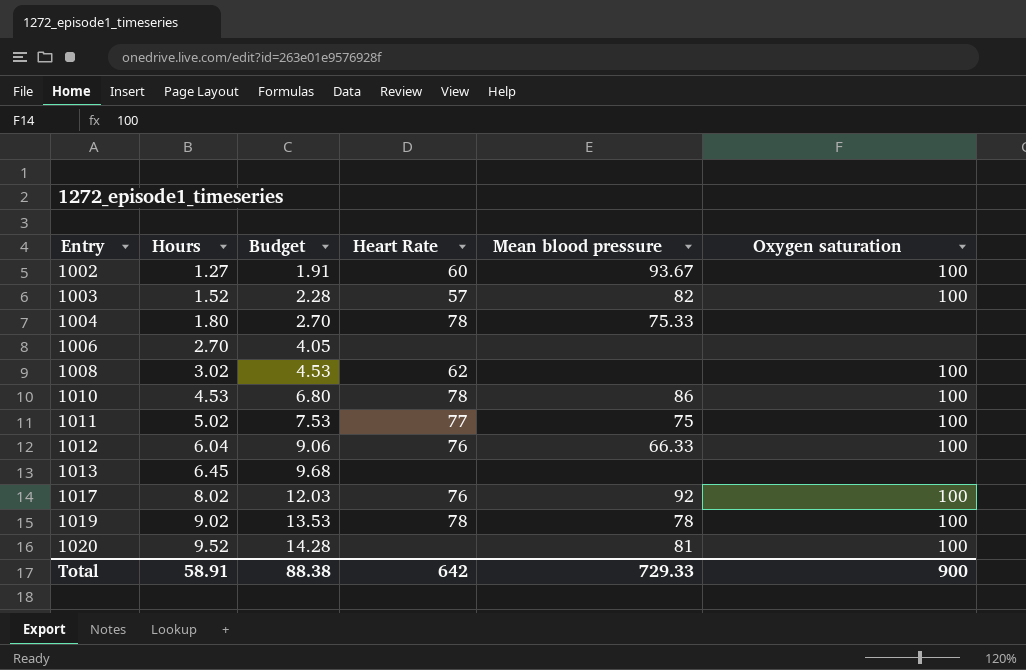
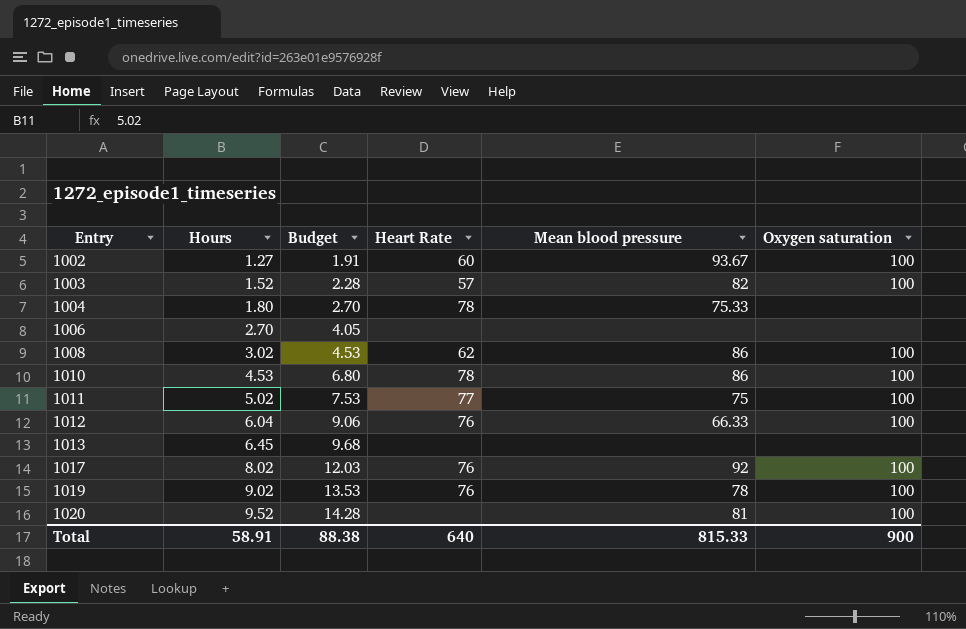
1008 | Mean blood pressure: none -> 86
1019 | Heart Rate: 78 -> 76
Total | Heart Rate: 642 -> 640
Total | Mean blood pressure: 729.33 -> 815.33

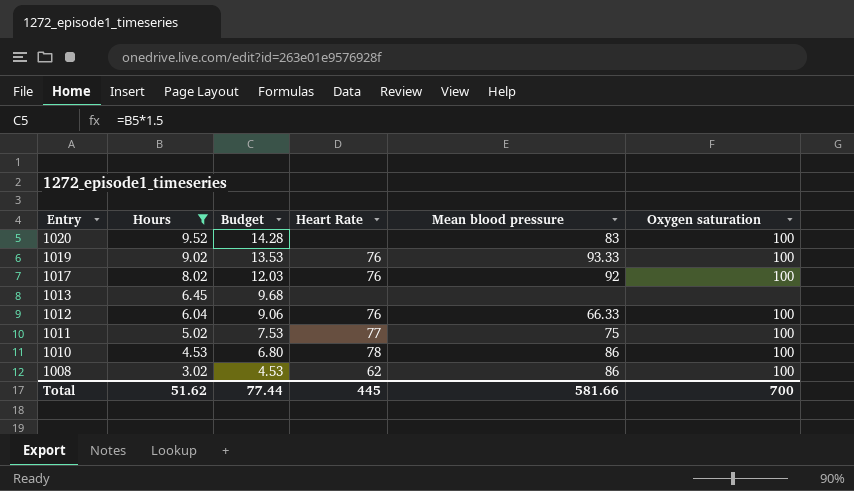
filter: none -> Hours >= 3.02
row order: Entry ascending -> Entry descending
1020 | Mean blood pressure: 81 -> 83
1019 | Mean blood pressure: 78 -> 93.33
Total | Hours: 58.91 -> 51.62
Total | Budget: 88.38 -> 77.44
Total | Heart Rate: 640 -> 445
Total | Mean blood pressure: 815.33 -> 581.66
Total | Oxygen saturation: 900 -> 700

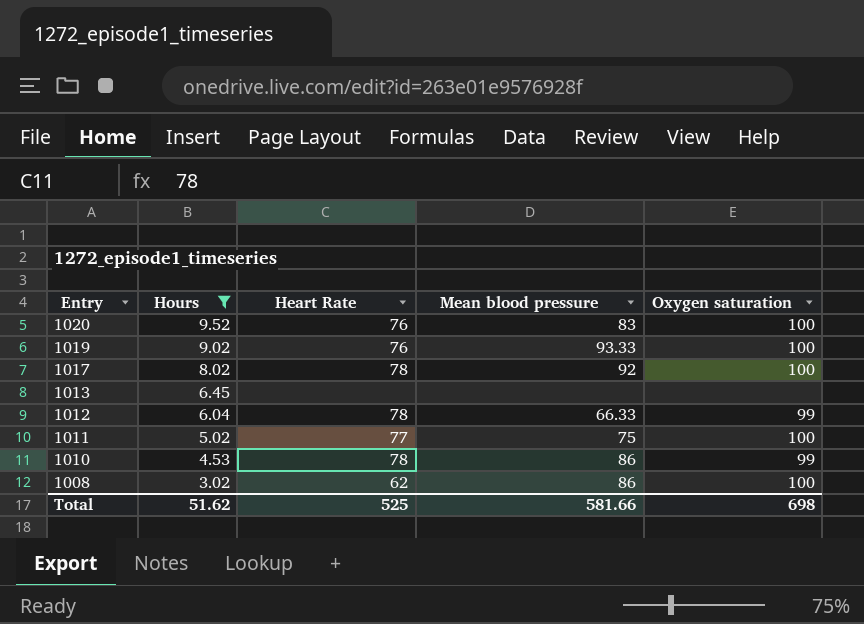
column Budget | formula: [Hours] * 1.5 -> none
1020 | Heart Rate: none -> 76
1017 | Heart Rate: 76 -> 78
1012 | Heart Rate: 76 -> 78
1012 | Oxygen saturation: 100 -> 99
1010 | Oxygen saturation: 100 -> 99
Total | Heart Rate: 445 -> 525
Total | Oxygen saturation: 700 -> 698

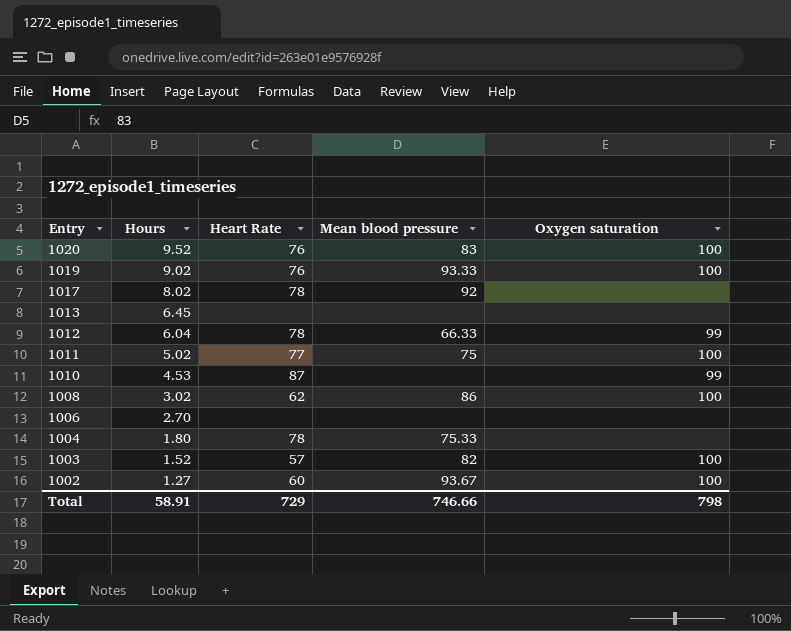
filter: Hours >= 3.02 -> none
1017 | Oxygen saturation: 100 -> none
1010 | Heart Rate: 78 -> 87
1010 | Mean blood pressure: 86 -> none
Total | Hours: 51.62 -> 58.91
Total | Heart Rate: 525 -> 729
Total | Mean blood pressure: 581.66 -> 746.66
Total | Oxygen saturation: 698 -> 798

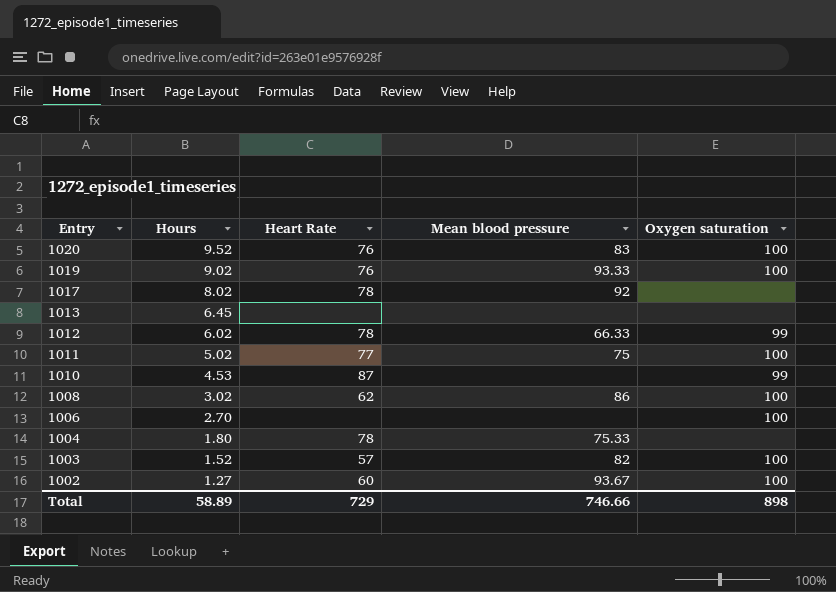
1012 | Hours: 6.04 -> 6.02
1006 | Oxygen saturation: none -> 100
Total | Hours: 58.91 -> 58.89
Total | Oxygen saturation: 798 -> 898

